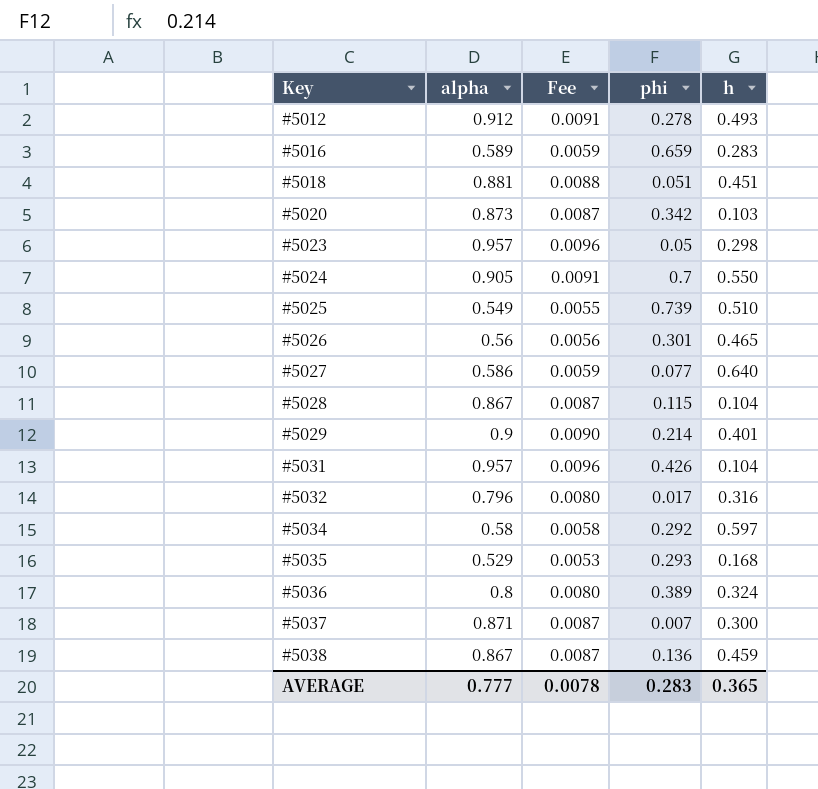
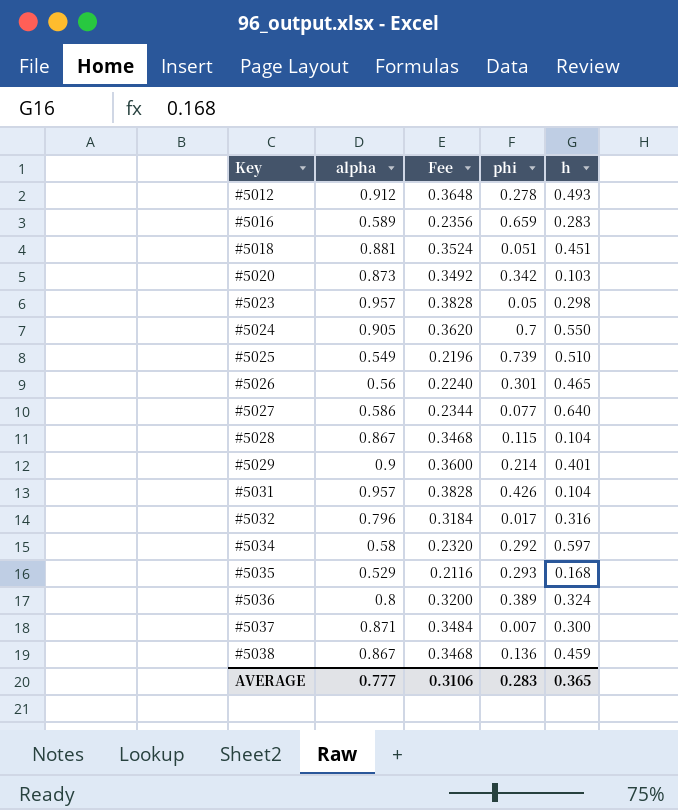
column Fee | formula: [alpha] * 0.01 -> [alpha] * 0.4
AVERAGE | Fee: 0.0078 -> 0.3106

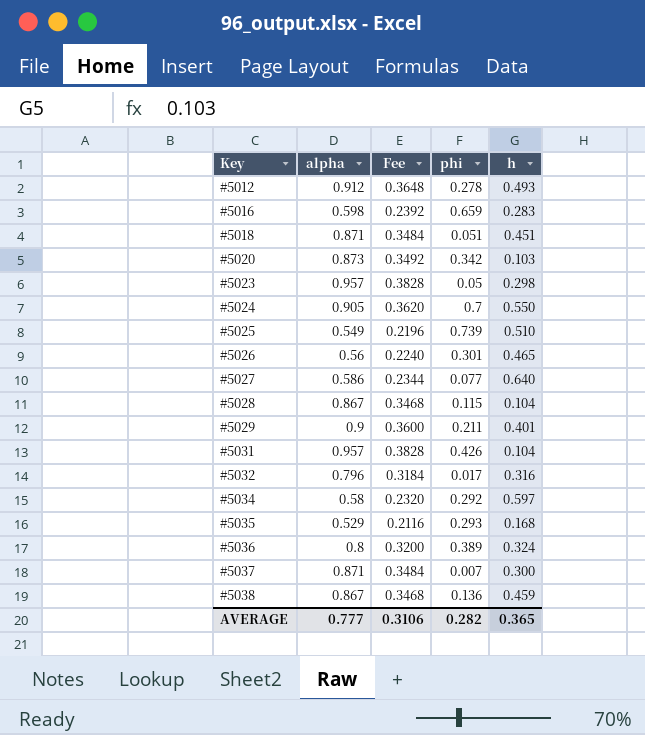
#5016 | alpha: 0.589 -> 0.598
#5016 | Fee: 0.2356 -> 0.2392
#5018 | alpha: 0.881 -> 0.871
#5018 | Fee: 0.3524 -> 0.3484
#5029 | phi: 0.214 -> 0.211
AVERAGE | phi: 0.283 -> 0.282

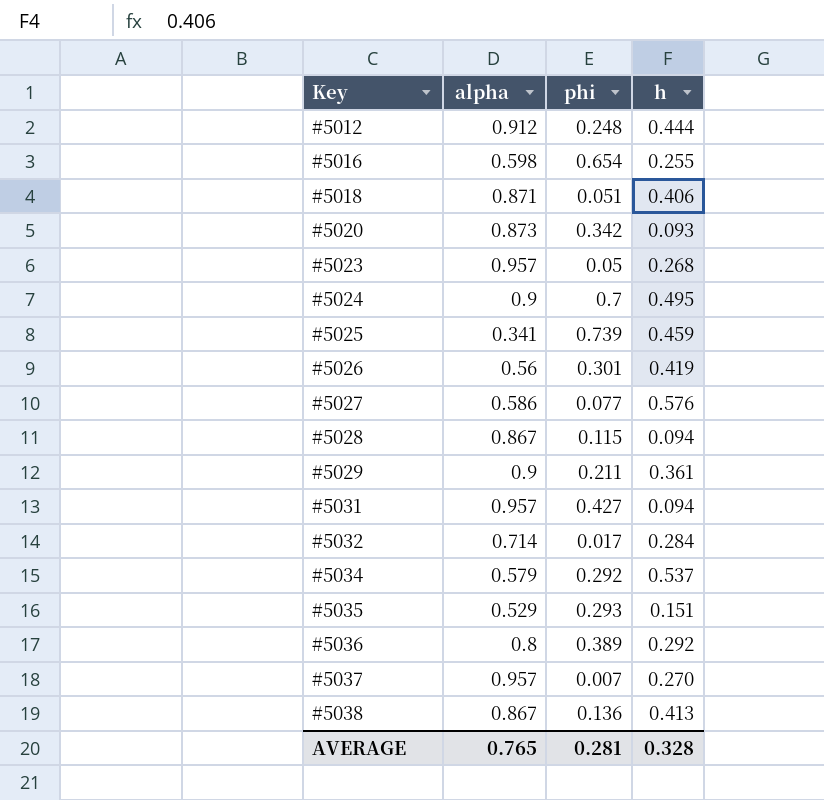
column Fee | formula: [alpha] * 0.4 -> none
#5012 | phi: 0.278 -> 0.248
#5012 | h: 0.493 -> 0.444
#5016 | phi: 0.659 -> 0.654
#5016 | h: 0.283 -> 0.255
#5018 | h: 0.451 -> 0.406
#5020 | h: 0.103 -> 0.093
#5023 | h: 0.298 -> 0.268
#5024 | alpha: 0.905 -> 0.9
#5024 | h: 0.550 -> 0.495
#5025 | alpha: 0.549 -> 0.341
#5025 | h: 0.510 -> 0.459
#5026 | h: 0.465 -> 0.419
#5027 | h: 0.640 -> 0.576
#5028 | h: 0.104 -> 0.094
#5029 | h: 0.401 -> 0.361
#5031 | phi: 0.426 -> 0.427
#5031 | h: 0.104 -> 0.094
#5032 | alpha: 0.796 -> 0.714
#5032 | h: 0.316 -> 0.284
#5034 | alpha: 0.58 -> 0.579
#5034 | h: 0.597 -> 0.537
#5035 | h: 0.168 -> 0.151
#5036 | h: 0.324 -> 0.292
#5037 | alpha: 0.871 -> 0.957
#5037 | h: 0.300 -> 0.270
#5038 | h: 0.459 -> 0.413
AVERAGE | alpha: 0.777 -> 0.765
AVERAGE | phi: 0.282 -> 0.281
AVERAGE | h: 0.365 -> 0.328

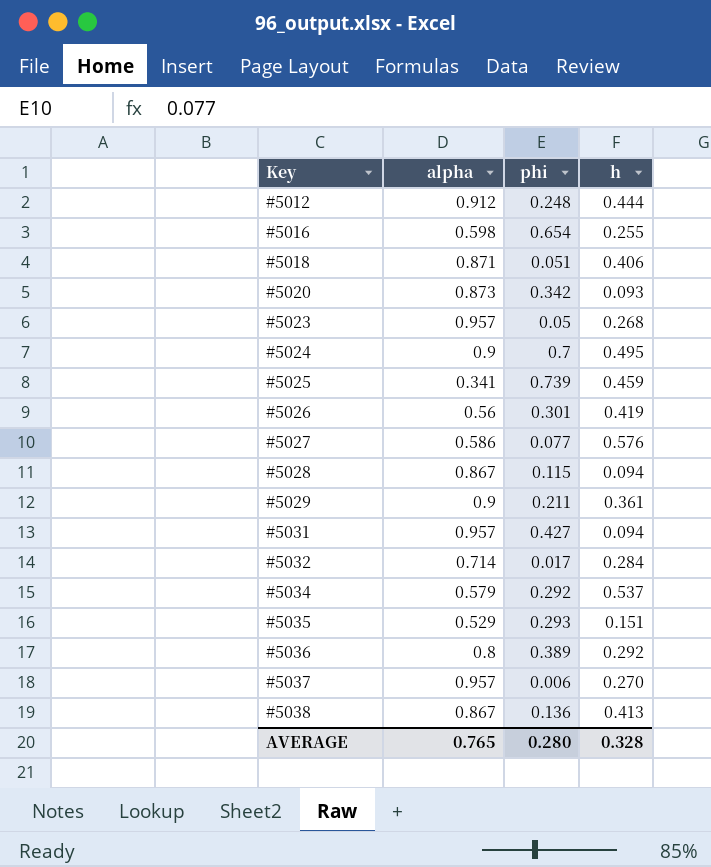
#5037 | phi: 0.007 -> 0.006
AVERAGE | phi: 0.281 -> 0.280

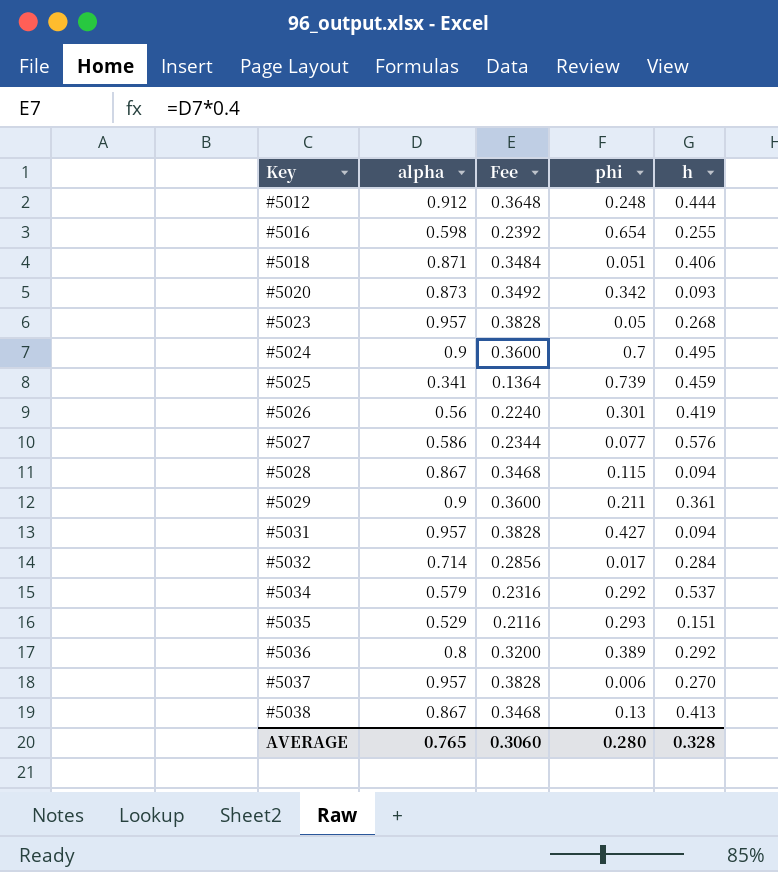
column Fee | formula: none -> [alpha] * 0.4
#5038 | phi: 0.136 -> 0.13

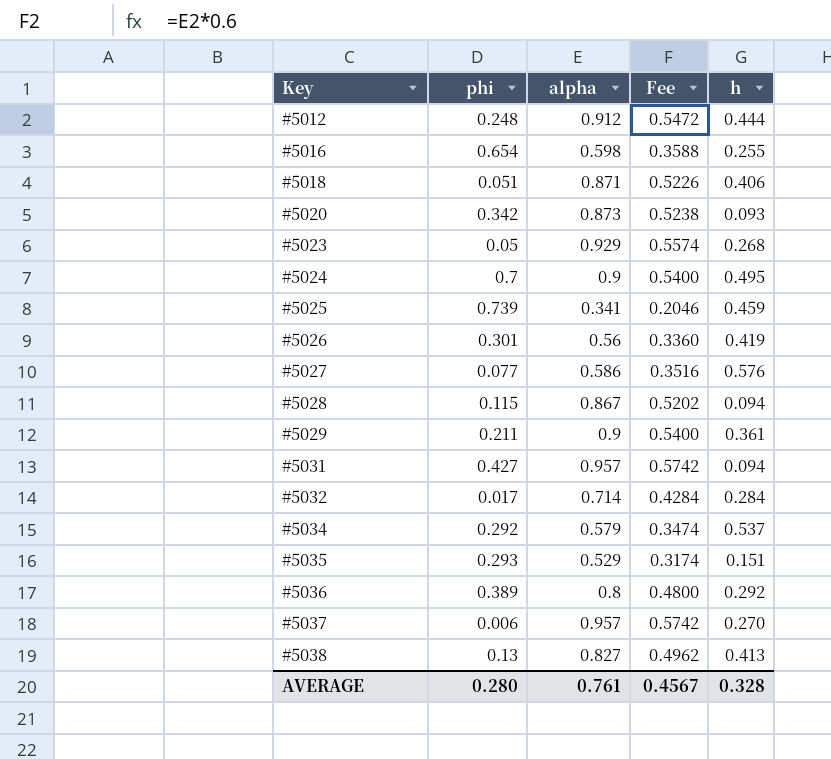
column phi | position: 4 -> 2
column Fee | formula: [alpha] * 0.4 -> [alpha] * 0.6
#5023 | alpha: 0.957 -> 0.929
#5038 | alpha: 0.867 -> 0.827
AVERAGE | alpha: 0.765 -> 0.761
AVERAGE | Fee: 0.3060 -> 0.4567

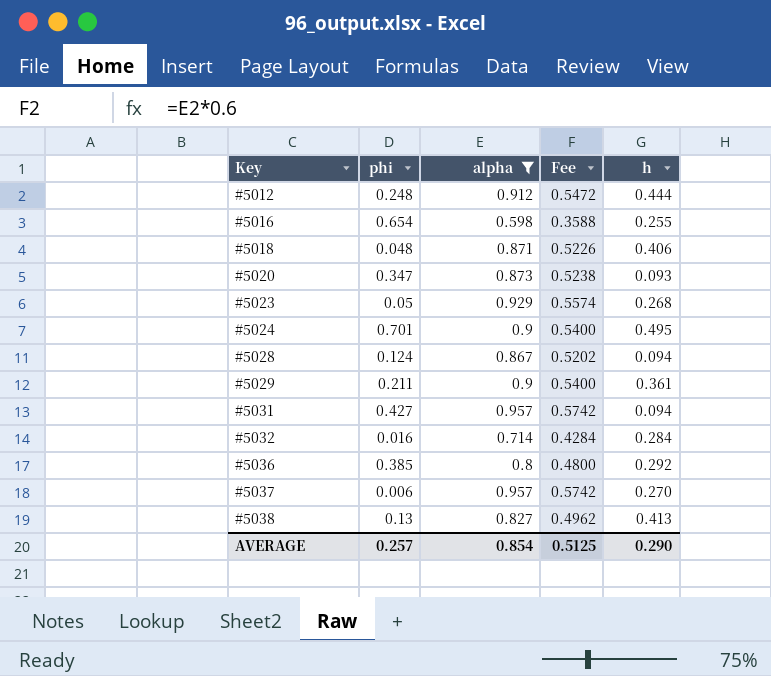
filter: none -> alpha >= 0.598
#5018 | phi: 0.051 -> 0.048
#5020 | phi: 0.342 -> 0.347
#5024 | phi: 0.7 -> 0.701
#5028 | phi: 0.115 -> 0.124
#5032 | phi: 0.017 -> 0.016
#5036 | phi: 0.389 -> 0.385
AVERAGE | phi: 0.280 -> 0.257
AVERAGE | alpha: 0.761 -> 0.854
AVERAGE | Fee: 0.4567 -> 0.5125
AVERAGE | h: 0.328 -> 0.290

